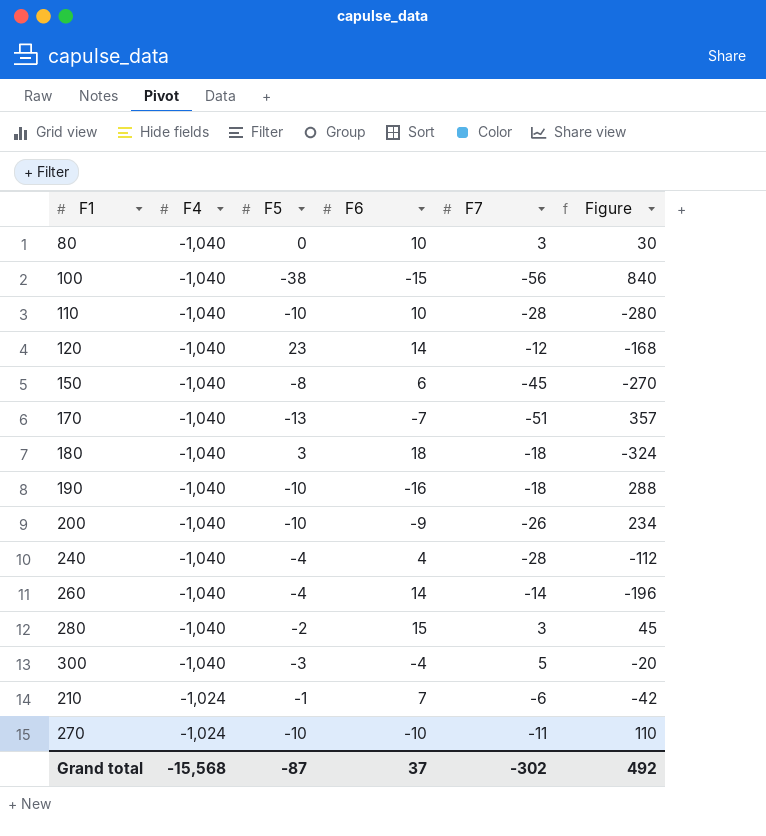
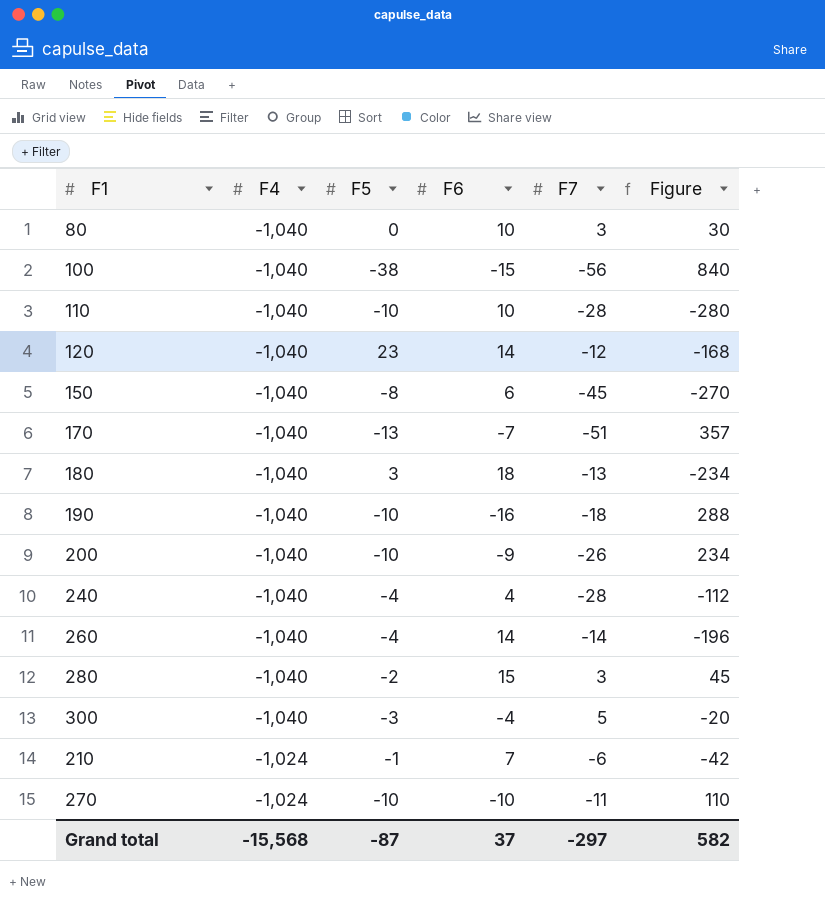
180 | F7: -18 -> -13
180 | Figure: -324 -> -234
Grand total | F7: -302 -> -297
Grand total | Figure: 492 -> 582

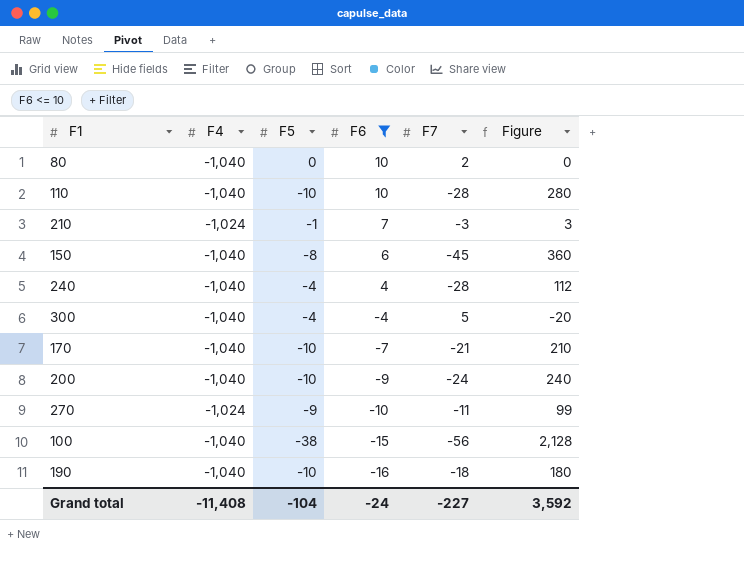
filter: none -> F6 <= 10
row order: F4 ascending -> F6 descending
column Figure | formula: [F6] * [F7] -> [F5] * [F7]
80 | F7: 3 -> 2
210 | F7: -6 -> -3
300 | F5: -3 -> -4
170 | F5: -13 -> -10
170 | F7: -51 -> -21
200 | F7: -26 -> -24
270 | F5: -10 -> -9
Grand total | F4: -15,568 -> -11,408
Grand total | F5: -87 -> -104
Grand total | F6: 37 -> -24
Grand total | F7: -297 -> -227
Grand total | Figure: 582 -> 3,592

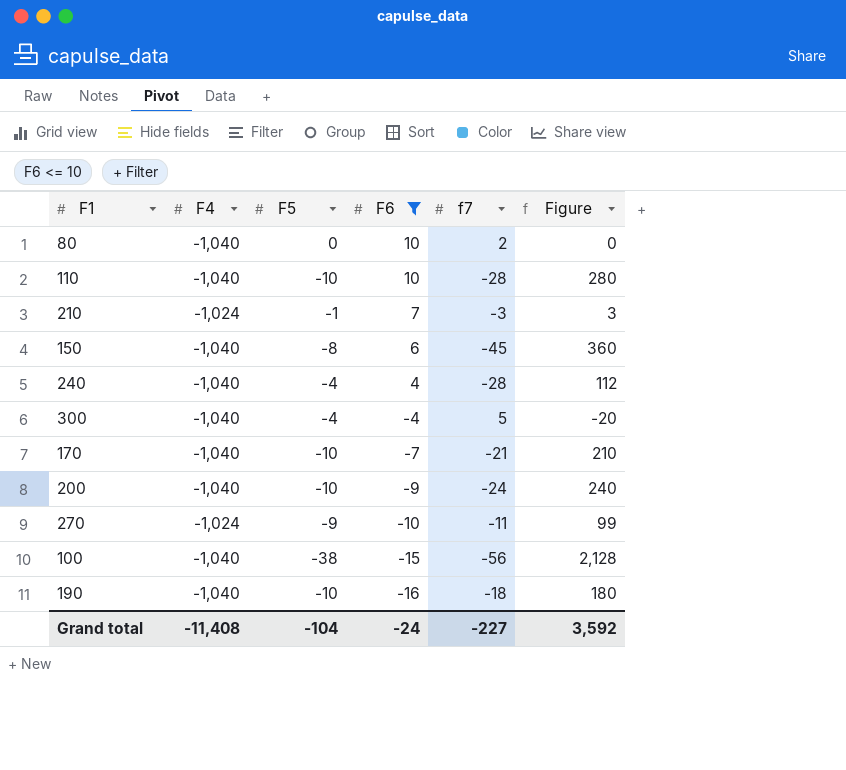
column name: F7 -> f7

